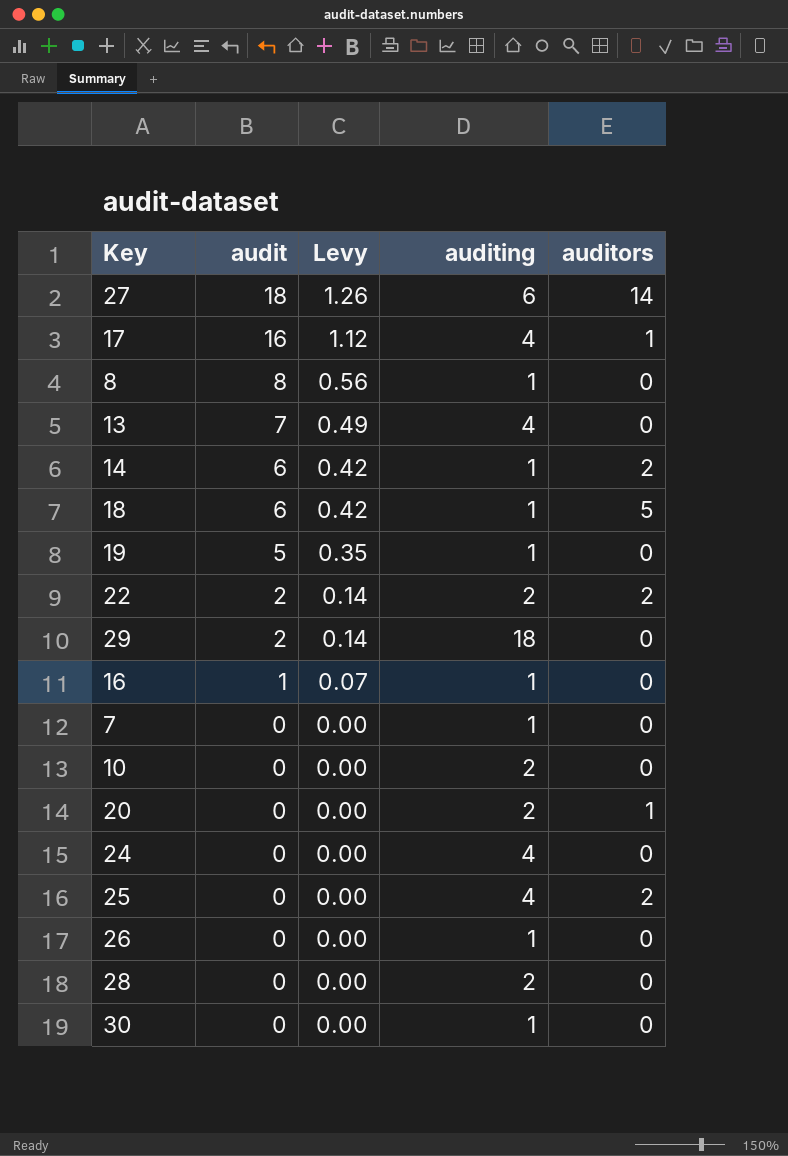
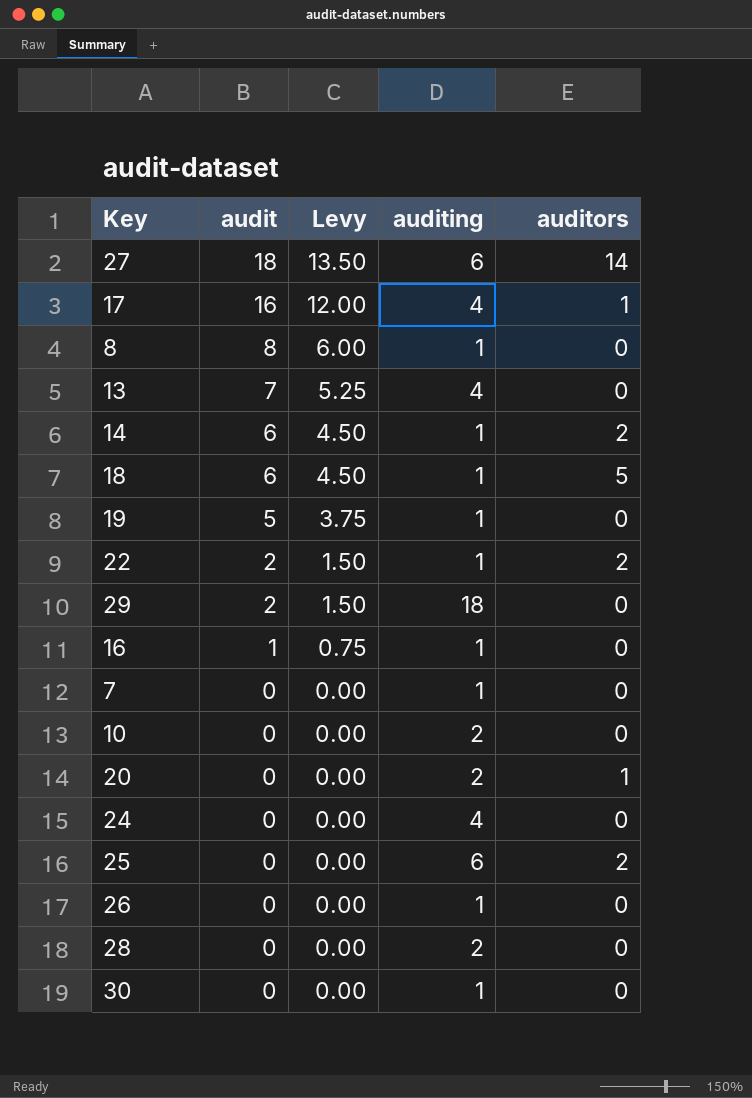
column Levy | formula: [audit] * 0.07 -> [audit] * 0.75
22 | auditing: 2 -> 1
25 | auditing: 4 -> 6

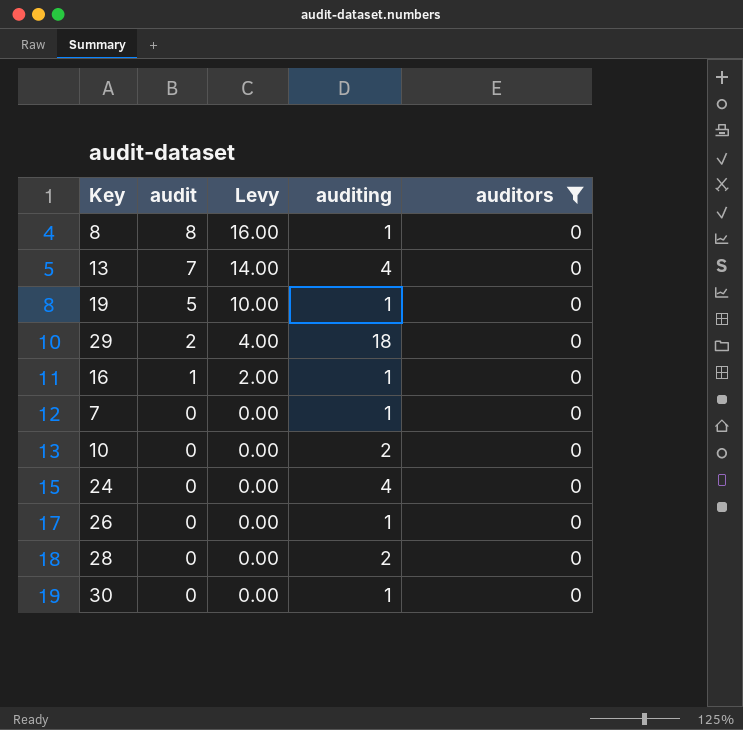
filter: none -> auditors = 0
column Levy | formula: [audit] * 0.75 -> [audit] * 2

